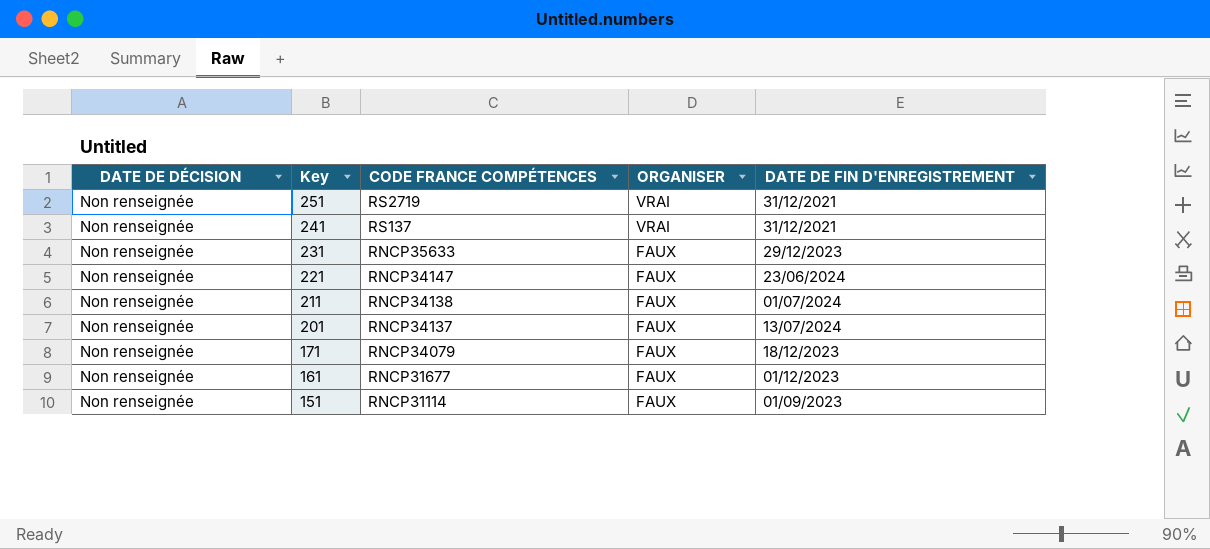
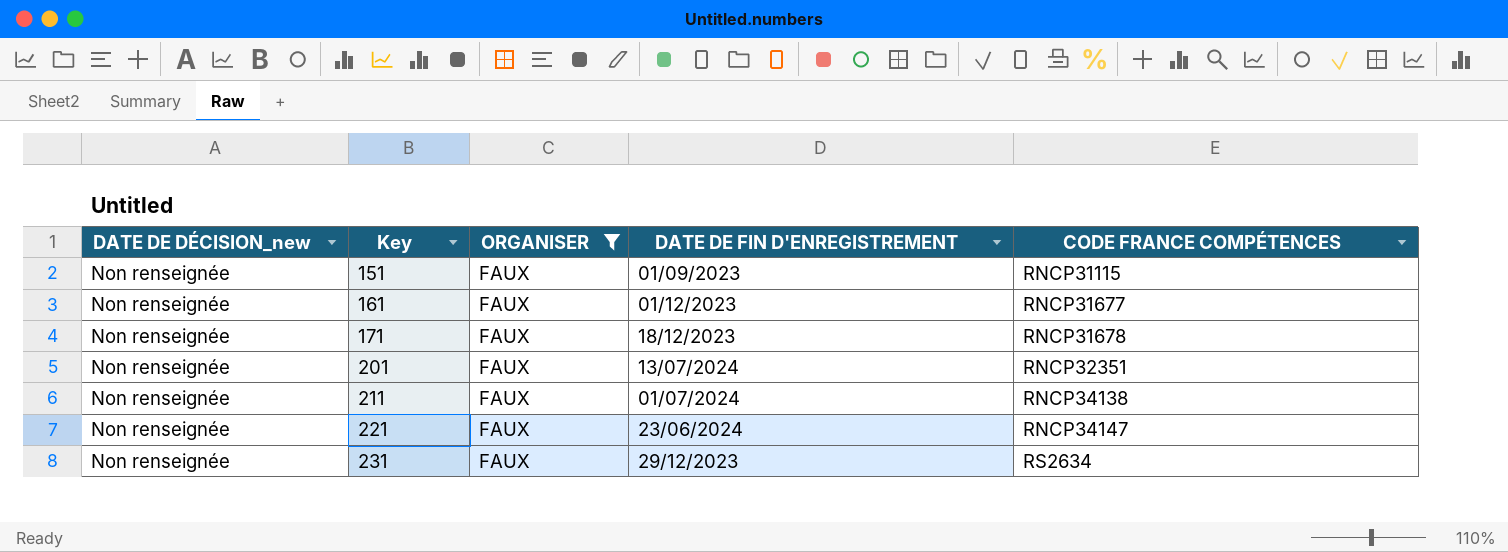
filter: none -> ORGANISER = FAUX
row order: Key descending -> Key ascending
column name: DATE DE DÉCISION -> DATE DE DÉCISION_new
column CODE FRANCE COMPÉTENCES | position: 3 -> 5
151 | CODE FRANCE COMPÉTENCES: RNCP31114 -> RNCP31115
171 | CODE FRANCE COMPÉTENCES: RNCP34079 -> RNCP31678
201 | CODE FRANCE COMPÉTENCES: RNCP34137 -> RNCP32351
231 | CODE FRANCE COMPÉTENCES: RNCP35633 -> RS2634

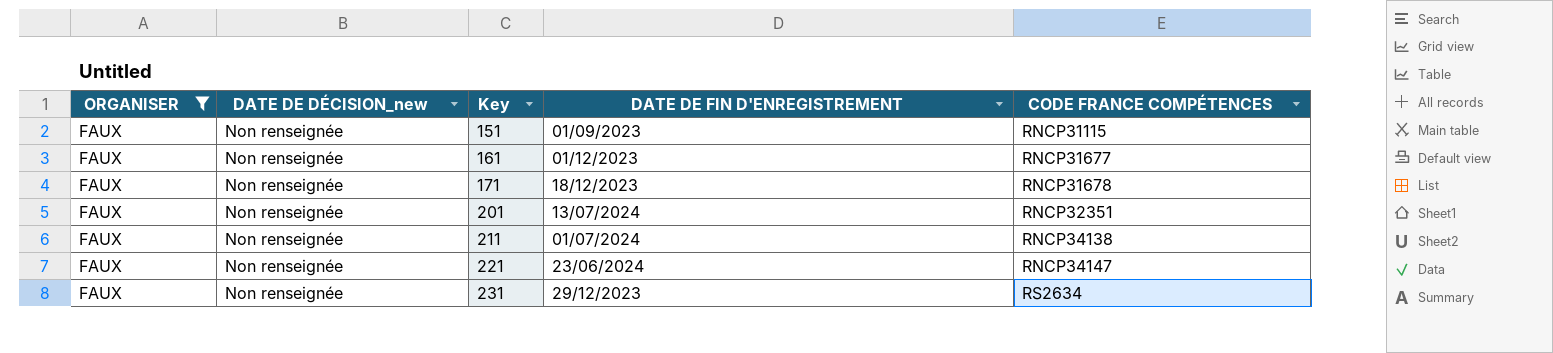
column ORGANISER | position: 3 -> 1

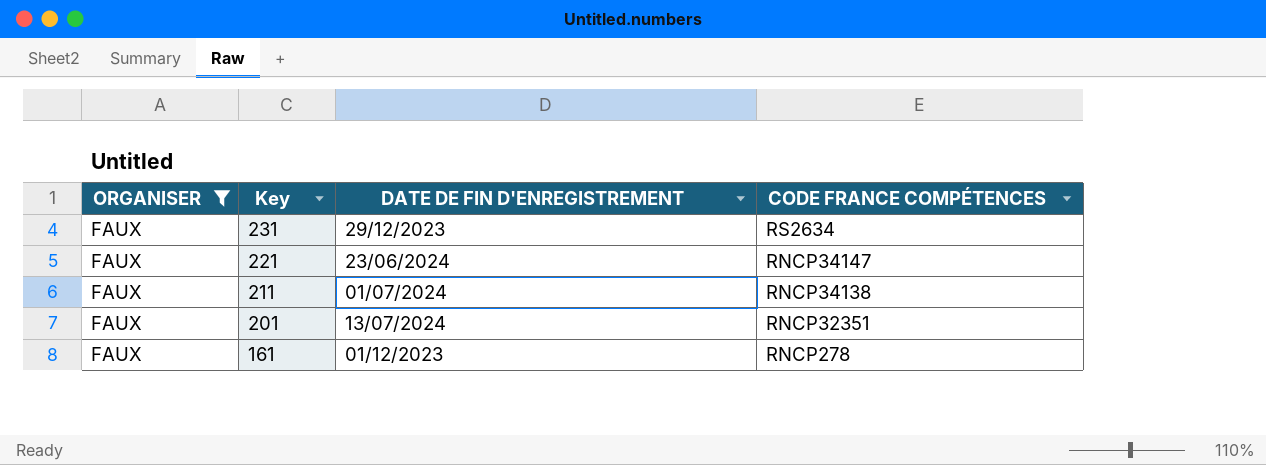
row order: Key ascending -> Key descending
column DATE DE DÉCISION_new | position: 2 -> none
row 151: FAUX | Non renseignée | 01/09/2023 | RNCP31115 -> none
row 171: FAUX | Non renseignée | 18/12/2023 | RNCP31678 -> none
161 | CODE FRANCE COMPÉTENCES: RNCP31677 -> RNCP278

